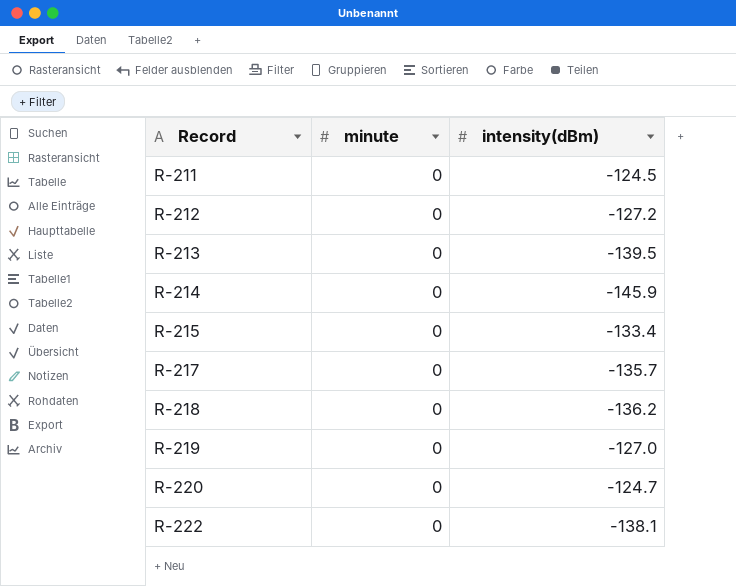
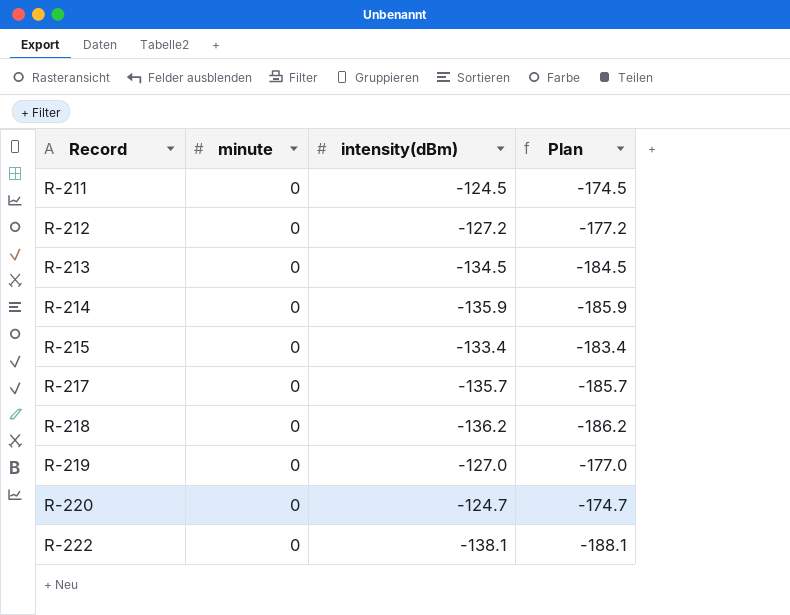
column Plan | formula: none -> [intensity(dBm)] - 50
R-213 | intensity(dBm): -139.5 -> -134.5
R-214 | intensity(dBm): -145.9 -> -135.9

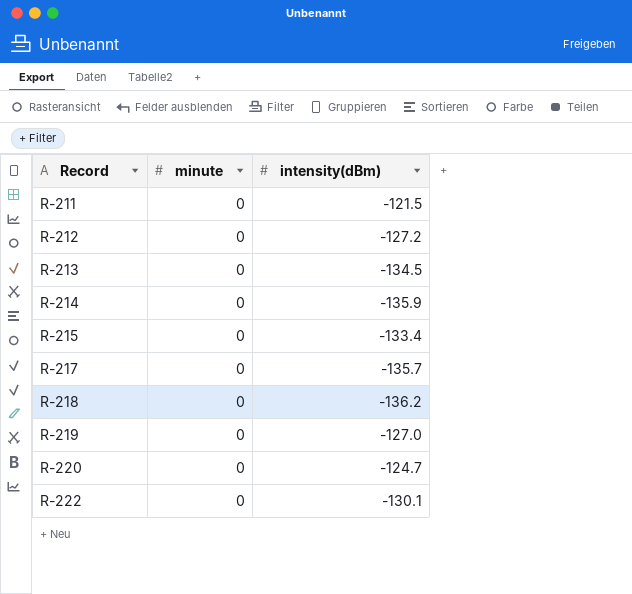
column Plan | formula: [intensity(dBm)] - 50 -> none
R-211 | intensity(dBm): -124.5 -> -121.5
R-222 | intensity(dBm): -138.1 -> -130.1

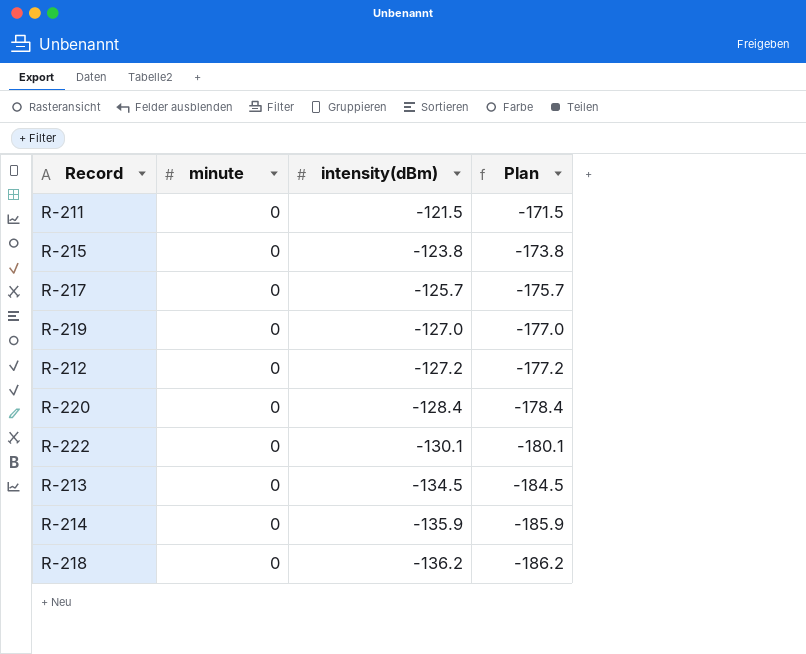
row order: Record ascending -> intensity(dBm) descending
column Plan | formula: none -> [intensity(dBm)] - 50
R-215 | intensity(dBm): -133.4 -> -123.8
R-217 | intensity(dBm): -135.7 -> -125.7
R-220 | intensity(dBm): -124.7 -> -128.4

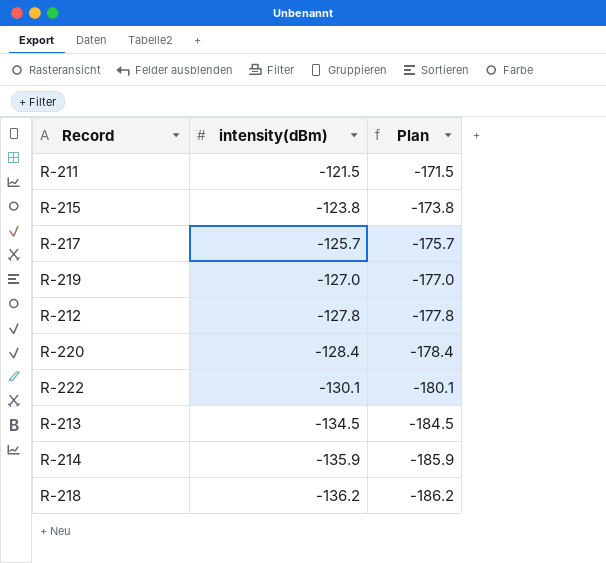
column minute | position: 2 -> none
R-212 | intensity(dBm): -127.2 -> -127.8
R-212 | Plan: -177.2 -> -177.8

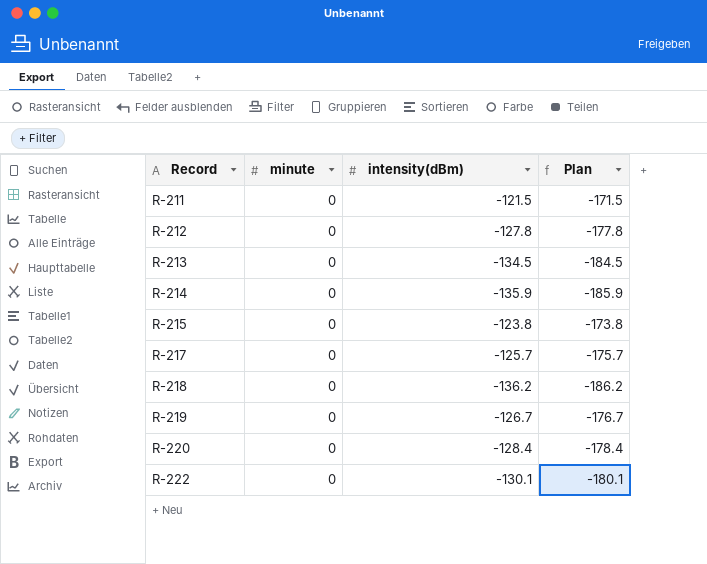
row order: intensity(dBm) descending -> Record ascending
column minute | position: none -> 2
R-219 | intensity(dBm): -127.0 -> -126.7
R-219 | Plan: -177.0 -> -176.7

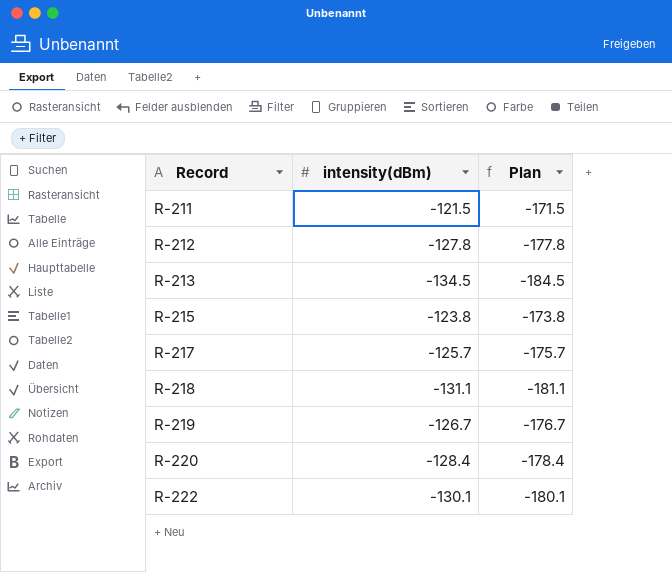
column minute | position: 2 -> none
row R-214: 0 | -135.9 | -185.9 -> none
R-218 | intensity(dBm): -136.2 -> -131.1
R-218 | Plan: -186.2 -> -181.1

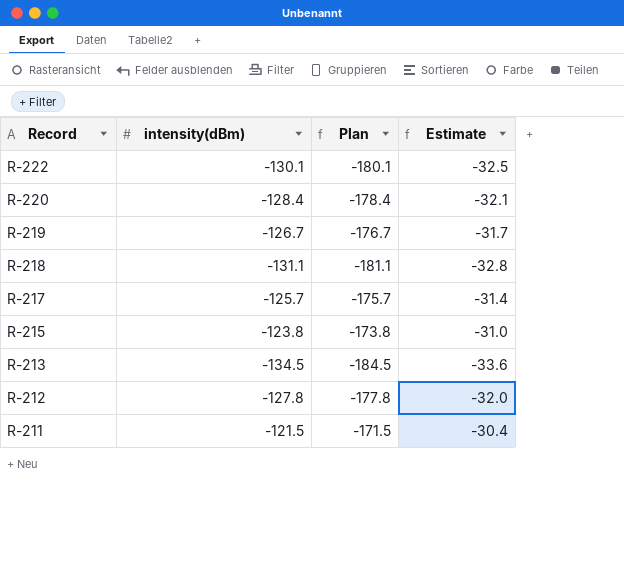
row order: Record ascending -> Record descending
column Estimate | formula: none -> [intensity(dBm)] * 0.25

